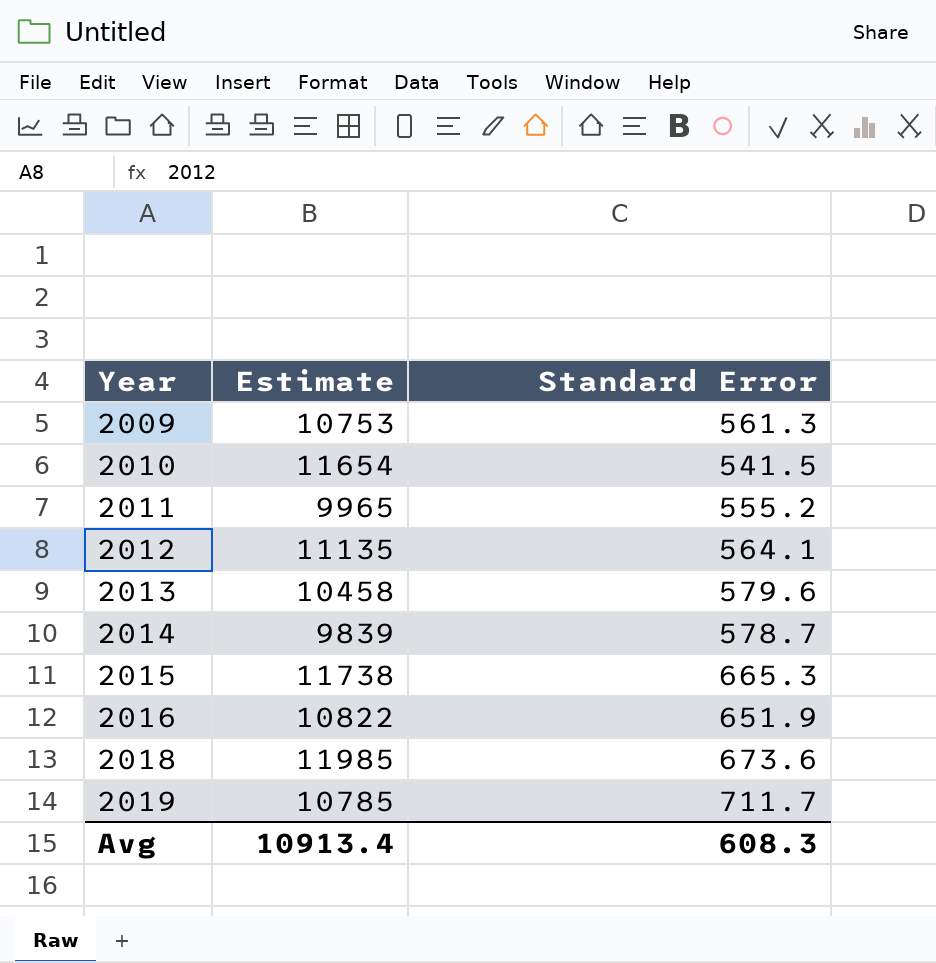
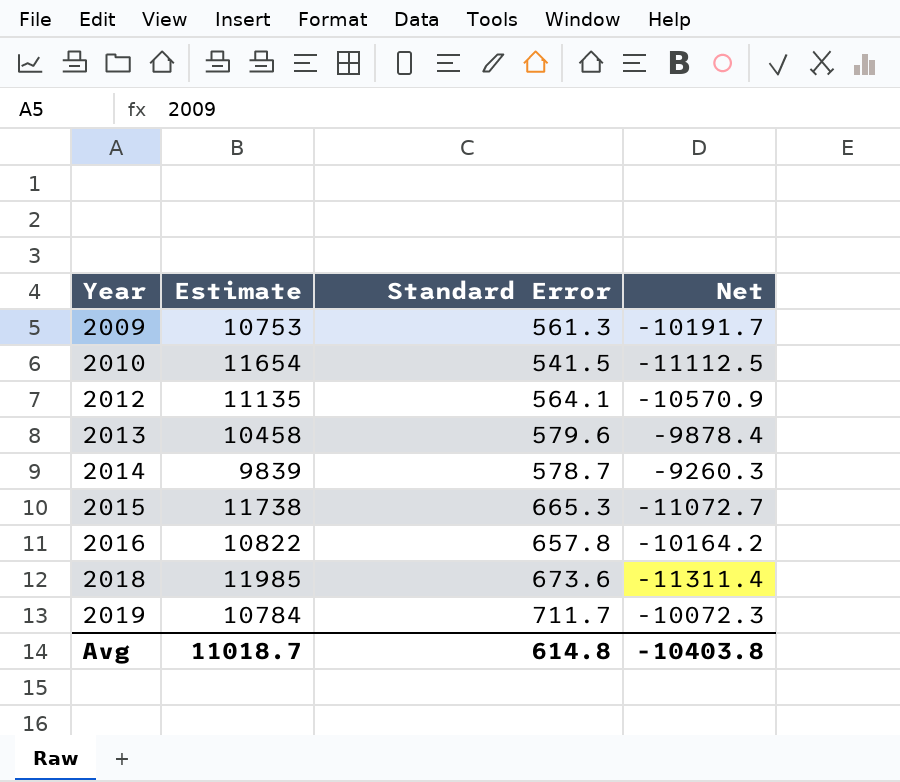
column Net | formula: none -> [Standard Error] - [Estimate]
row 2011: 9965 | 555.2 -> none
2016 | Standard Error: 651.9 -> 657.8
2019 | Estimate: 10785 -> 10784
Avg | Estimate: 10913.4 -> 11018.7
Avg | Standard Error: 608.3 -> 614.8

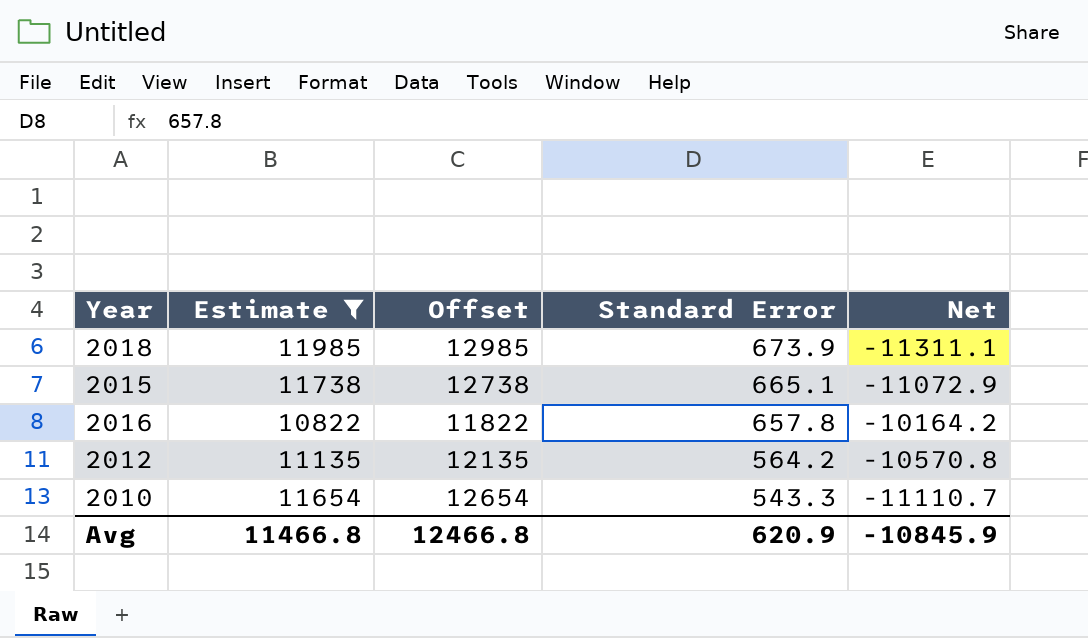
filter: none -> Estimate >= 10822
row order: Year ascending -> Standard Error descending
column Offset | formula: none -> [Estimate] + 1000
2018 | Standard Error: 673.6 -> 673.9
2018 | Net: -11311.4 -> -11311.1
2015 | Standard Error: 665.3 -> 665.1
2015 | Net: -11072.7 -> -11072.9
2012 | Standard Error: 564.1 -> 564.2
2012 | Net: -10570.9 -> -10570.8
2010 | Standard Error: 541.5 -> 543.3
2010 | Net: -11112.5 -> -11110.7
Avg | Estimate: 11018.7 -> 11466.8
Avg | Standard Error: 614.8 -> 620.9
Avg | Net: -10403.8 -> -10845.9

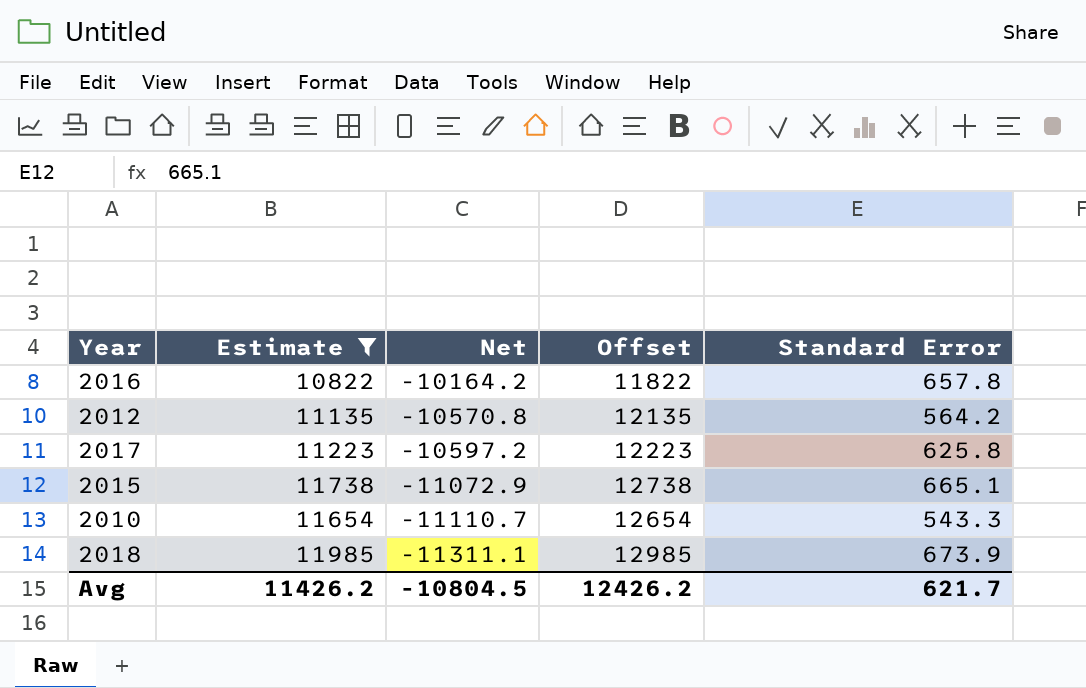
row order: Standard Error descending -> Net descending
column Net | position: 5 -> 3
row 2017: none -> 11223 | -10597.2 | 12223 | 625.8
Avg | Estimate: 11466.8 -> 11426.2
Avg | Net: -10845.9 -> -10804.5
Avg | Offset: 12466.8 -> 12426.2
Avg | Standard Error: 620.9 -> 621.7

